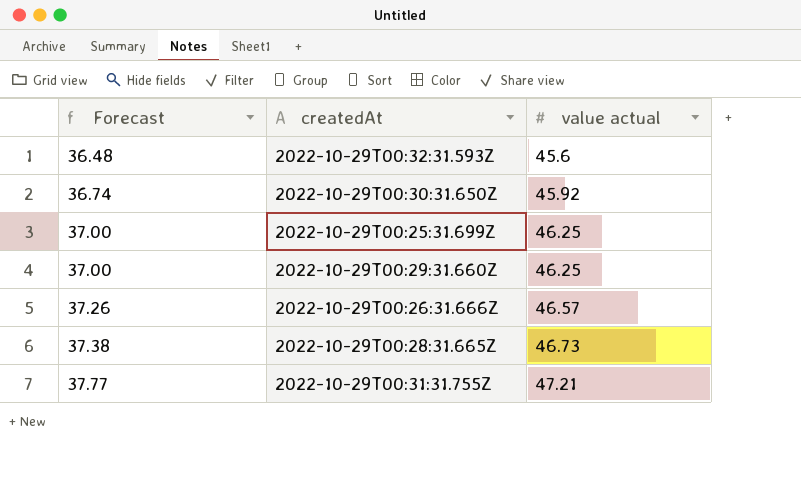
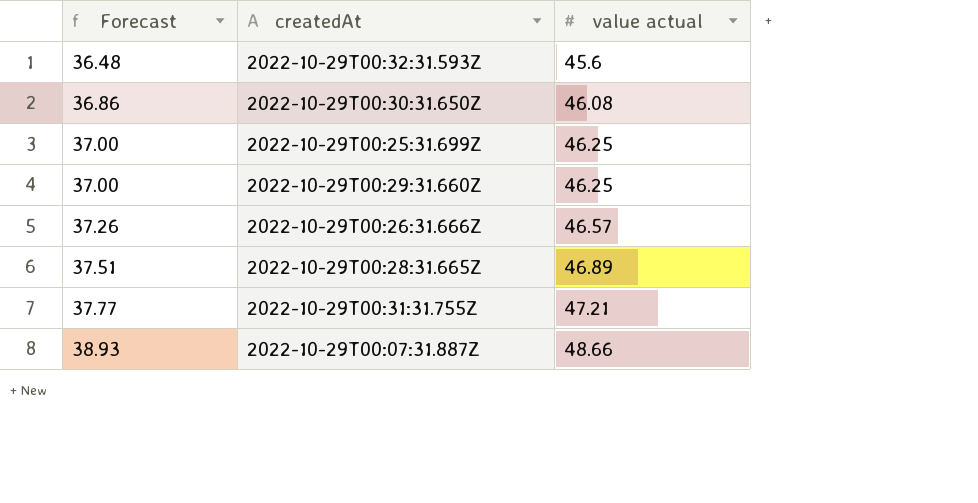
2022-10-29T00:30:31.650Z | Forecast: 36.74 -> 36.86
2022-10-29T00:30:31.650Z | value actual: 45.92 -> 46.08
2022-10-29T00:28:31.665Z | Forecast: 37.38 -> 37.51
2022-10-29T00:28:31.665Z | value actual: 46.73 -> 46.89
row 2022-10-29T00:07:31.887Z: none -> 38.93 | 48.66

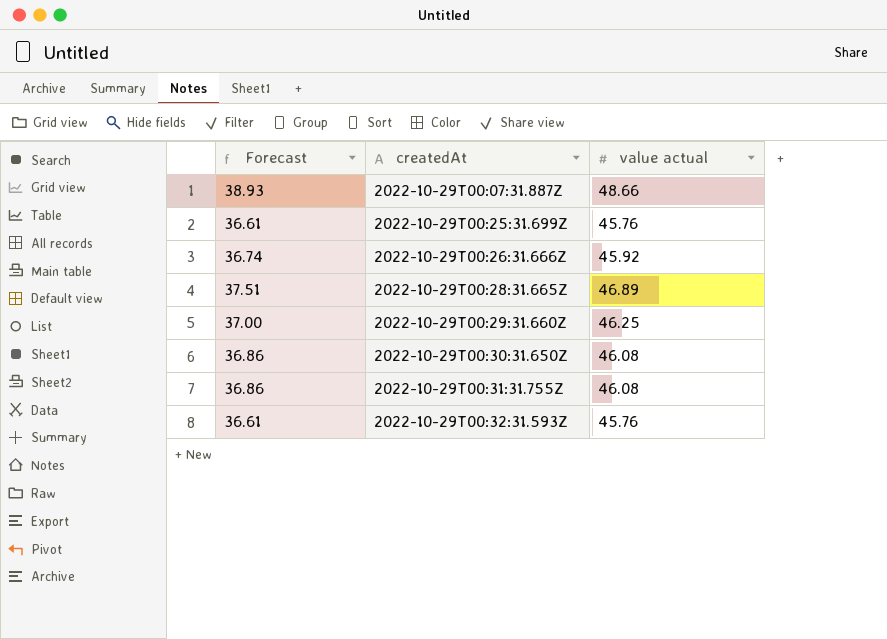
row order: Forecast ascending -> createdAt ascending
2022-10-29T00:25:31.699Z | Forecast: 37.00 -> 36.61
2022-10-29T00:25:31.699Z | value actual: 46.25 -> 45.76
2022-10-29T00:26:31.666Z | Forecast: 37.26 -> 36.74
2022-10-29T00:26:31.666Z | value actual: 46.57 -> 45.92
2022-10-29T00:31:31.755Z | Forecast: 37.77 -> 36.86
2022-10-29T00:31:31.755Z | value actual: 47.21 -> 46.08
2022-10-29T00:32:31.593Z | Forecast: 36.48 -> 36.61
2022-10-29T00:32:31.593Z | value actual: 45.6 -> 45.76

